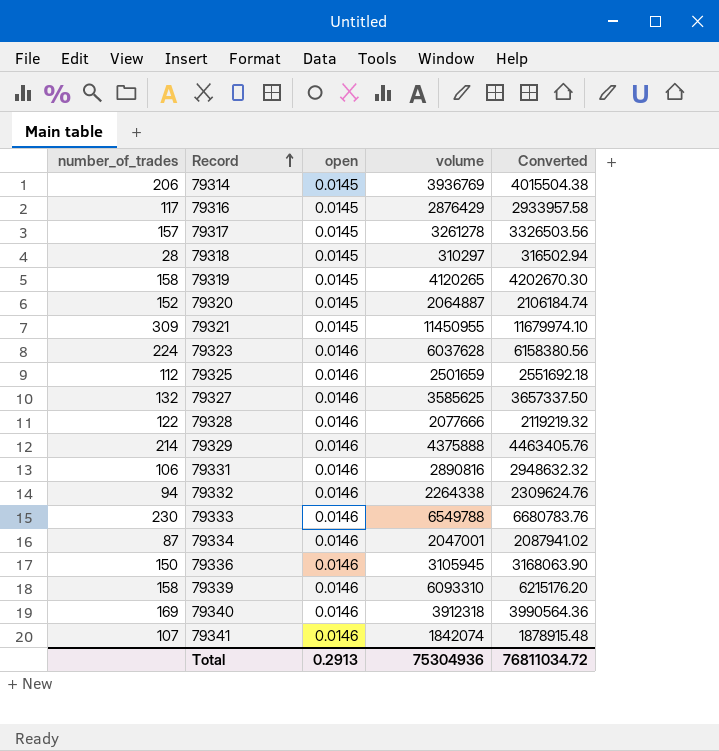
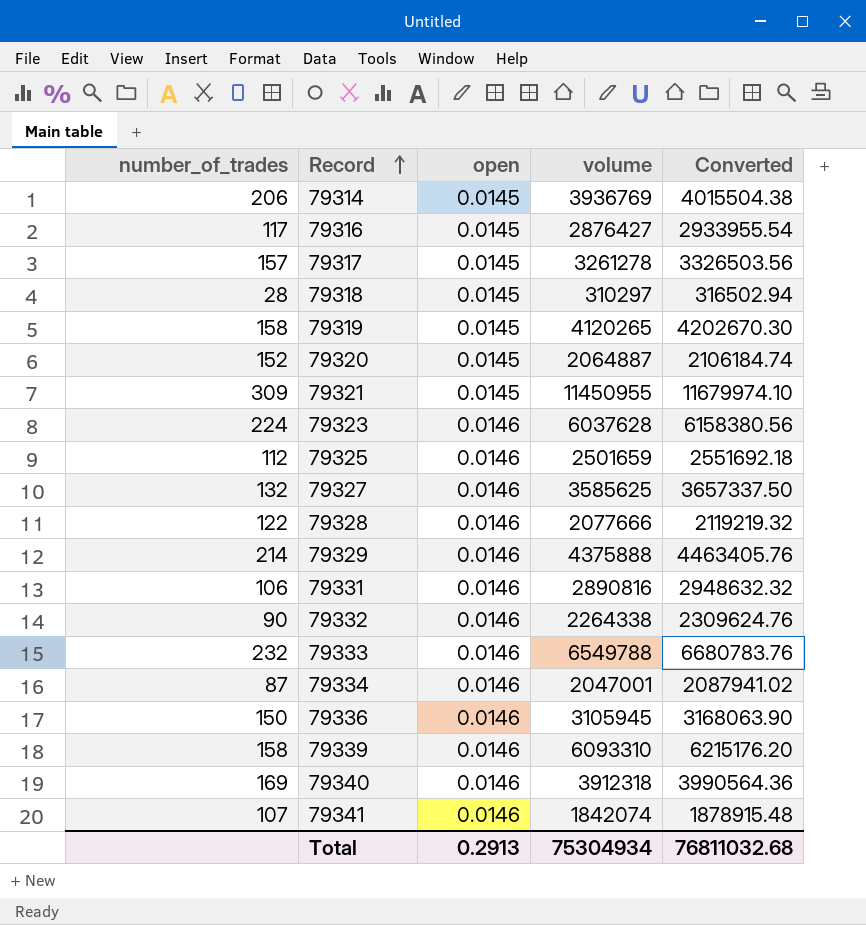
79316 | volume: 2876429 -> 2876427
79316 | Converted: 2933957.58 -> 2933955.54
79332 | number_of_trades: 94 -> 90
79333 | number_of_trades: 230 -> 232
Total | volume: 75304936 -> 75304934
Total | Converted: 76811034.72 -> 76811032.68

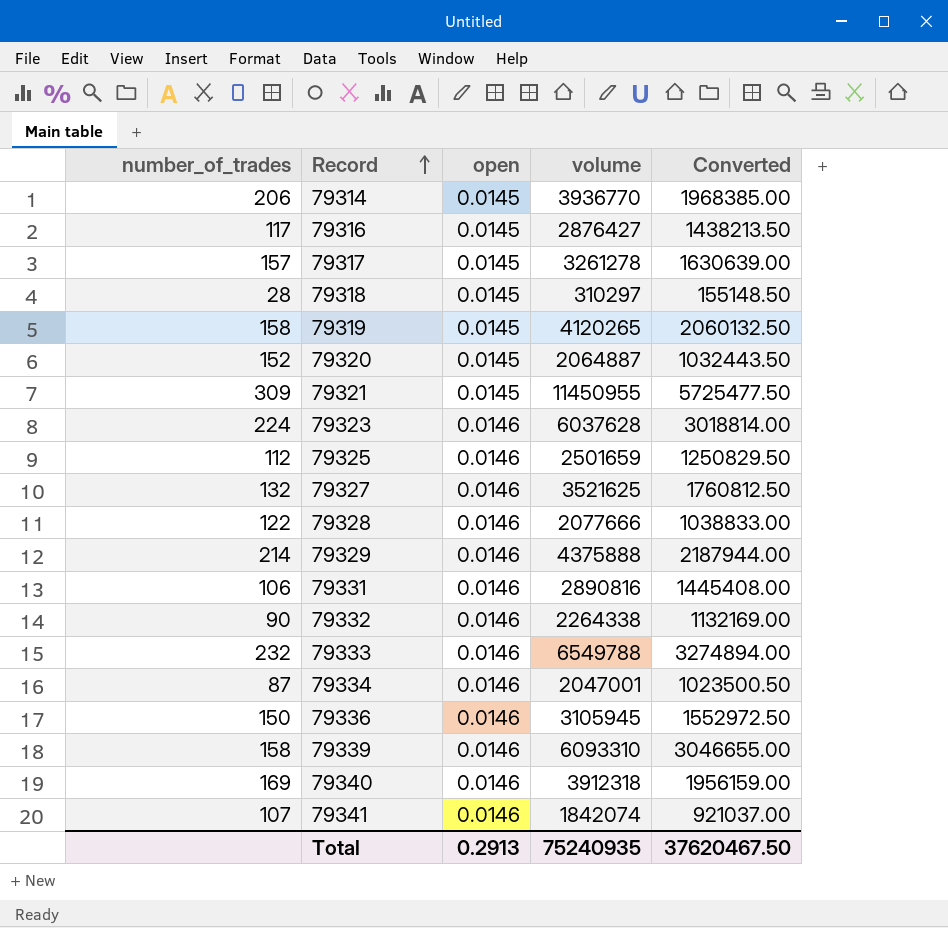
column Converted | formula: [volume] * 1.02 -> [volume] * 0.5
79314 | volume: 3936769 -> 3936770
79327 | volume: 3585625 -> 3521625
Total | volume: 75304934 -> 75240935
Total | Converted: 76811032.68 -> 37620467.50

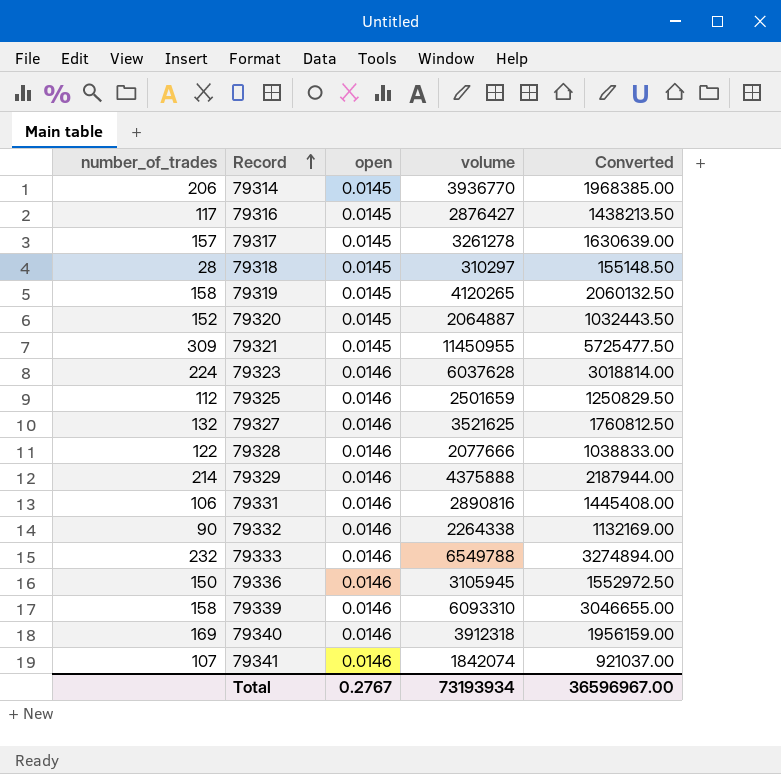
row 79334: 87 | 0.0146 | 2047001 | 1023500.50 -> none
Total | open: 0.2913 -> 0.2767
Total | volume: 75240935 -> 73193934
Total | Converted: 37620467.50 -> 36596967.00

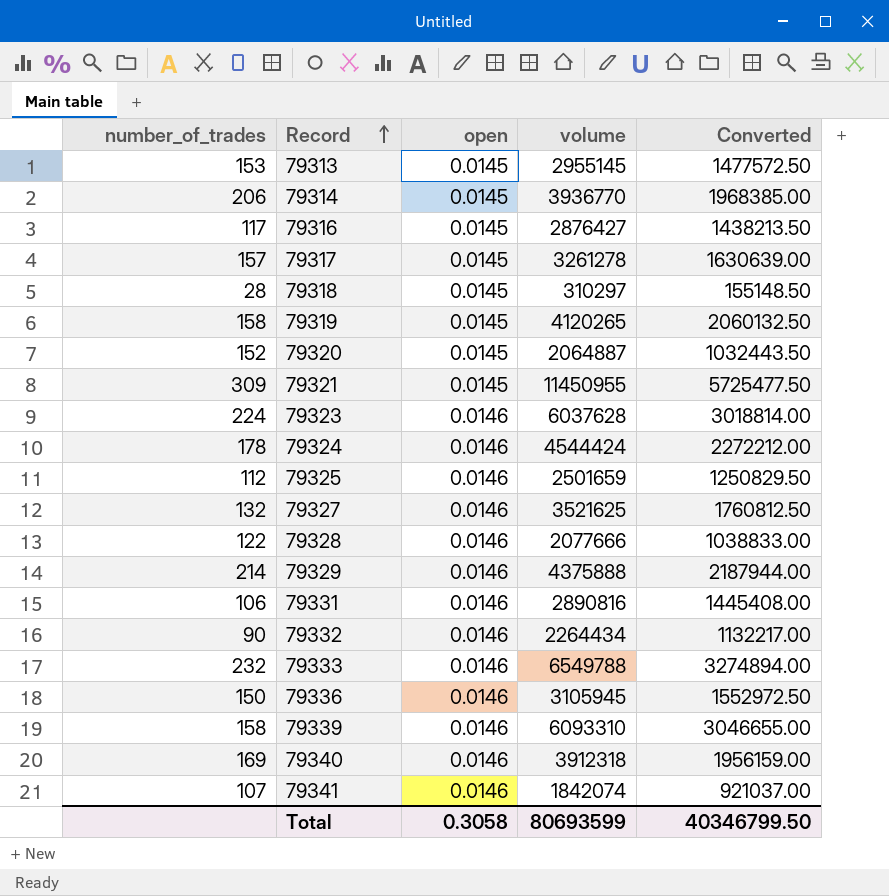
row 79313: none -> 153 | 0.0145 | 2955145 | 1477572.50
row 79324: none -> 178 | 0.0146 | 4544424 | 2272212.00
79332 | volume: 2264338 -> 2264434
79332 | Converted: 1132169.00 -> 1132217.00
Total | open: 0.2767 -> 0.3058
Total | volume: 73193934 -> 80693599
Total | Converted: 36596967.00 -> 40346799.50

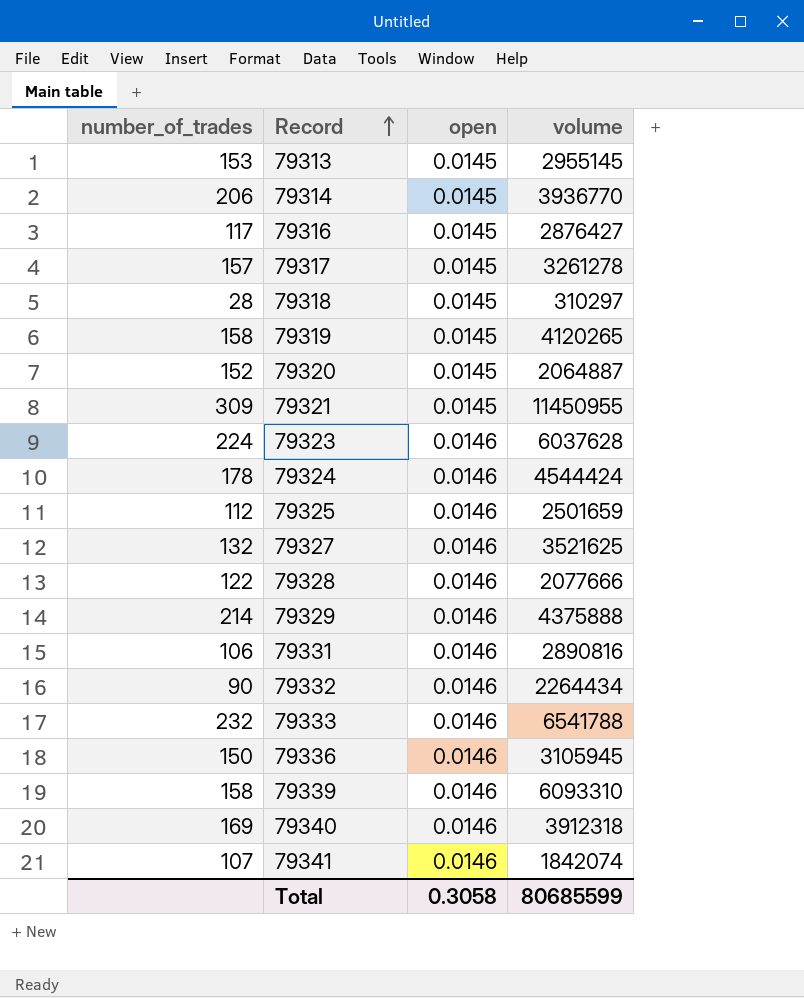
column Converted | formula: [volume] * 0.5 -> none
79333 | volume: 6549788 -> 6541788
Total | volume: 80693599 -> 80685599

